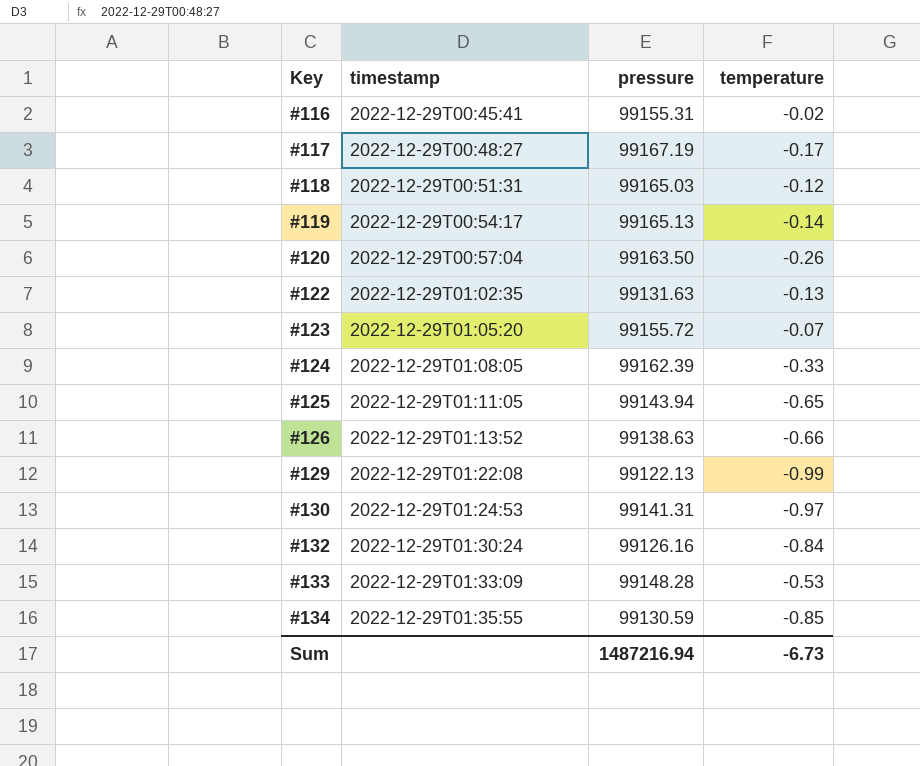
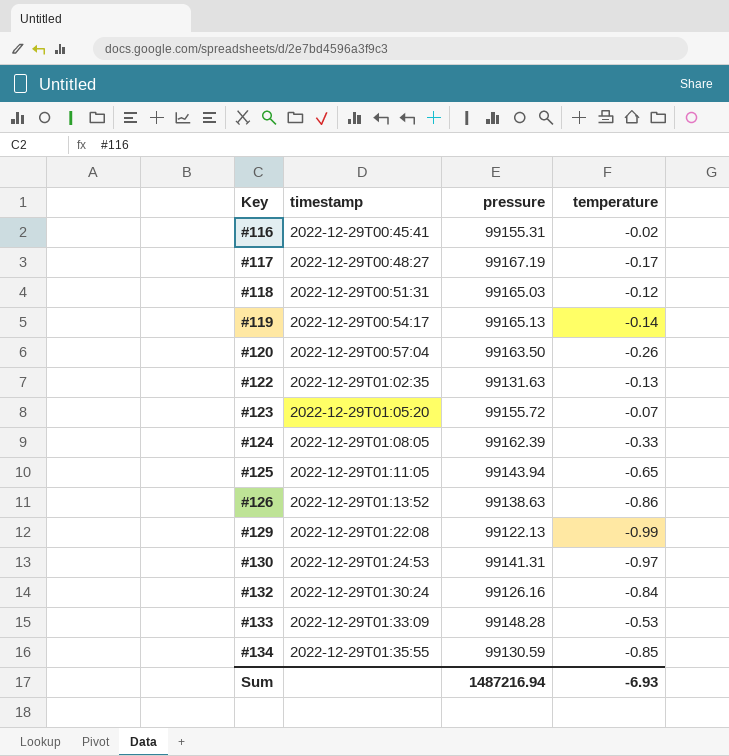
#126 | temperature: -0.66 -> -0.86
Sum | temperature: -6.73 -> -6.93

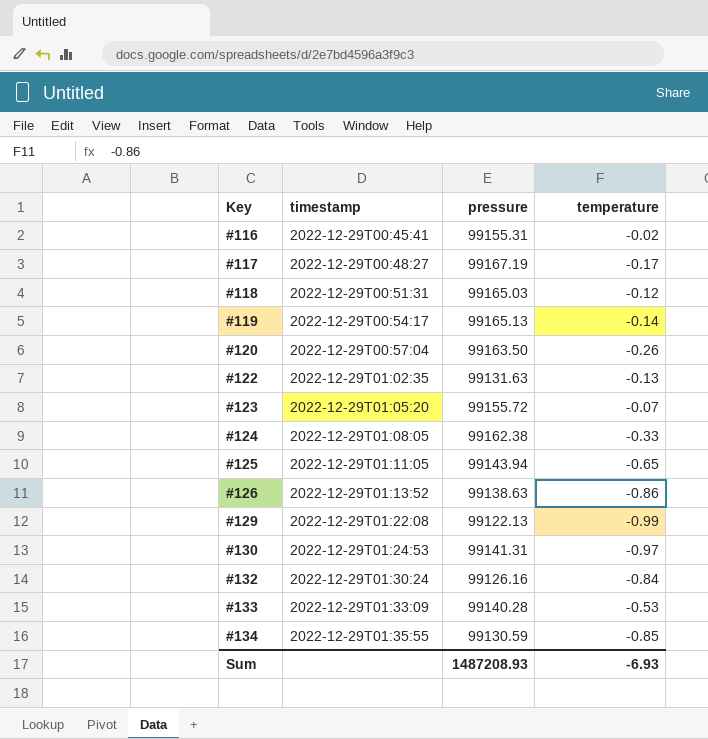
#124 | pressure: 99162.39 -> 99162.38
#133 | pressure: 99148.28 -> 99140.28
Sum | pressure: 1487216.94 -> 1487208.93

